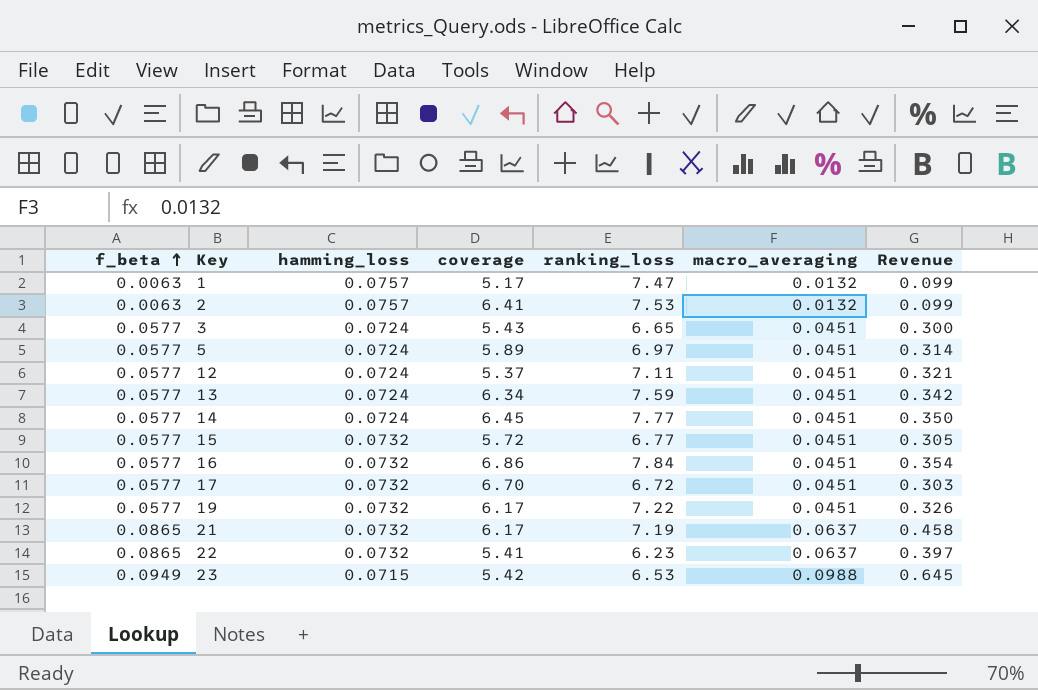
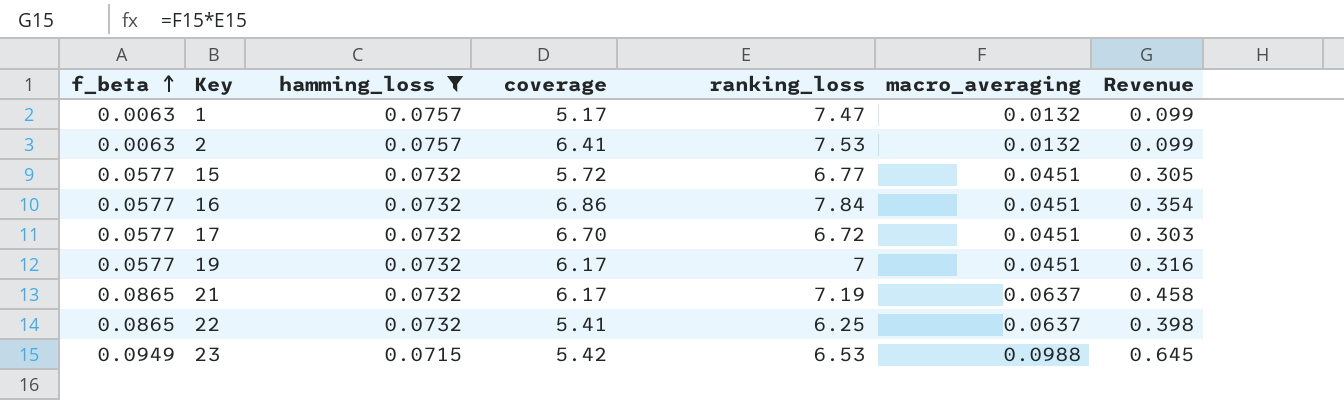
filter: none -> hamming_loss != 0.0724
19 | ranking_loss: 7.22 -> 7
19 | Revenue: 0.326 -> 0.316
22 | ranking_loss: 6.23 -> 6.25
22 | Revenue: 0.397 -> 0.398

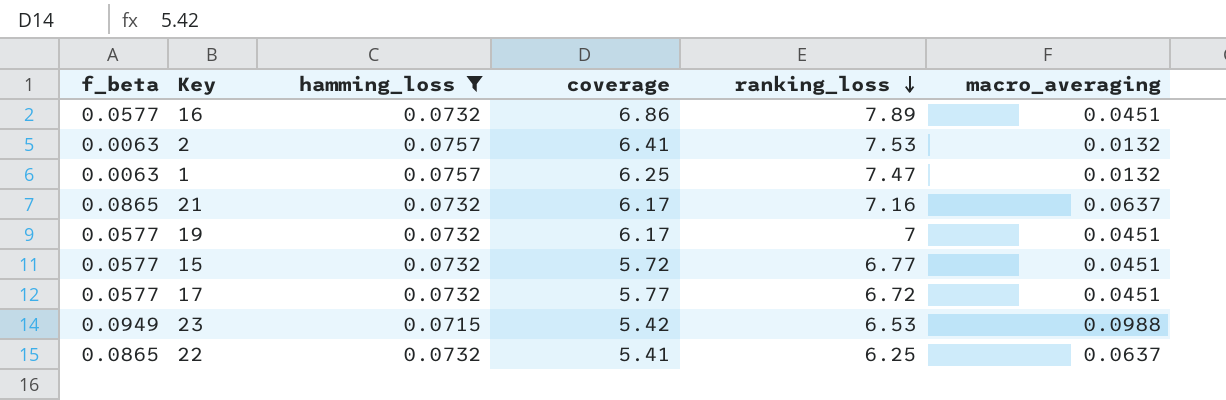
row order: f_beta ascending -> ranking_loss descending
column Revenue | formula: [ranking_loss] * [macro_averaging] -> none
16 | ranking_loss: 7.84 -> 7.89
1 | coverage: 5.17 -> 6.25
21 | ranking_loss: 7.19 -> 7.16
17 | coverage: 6.70 -> 5.77

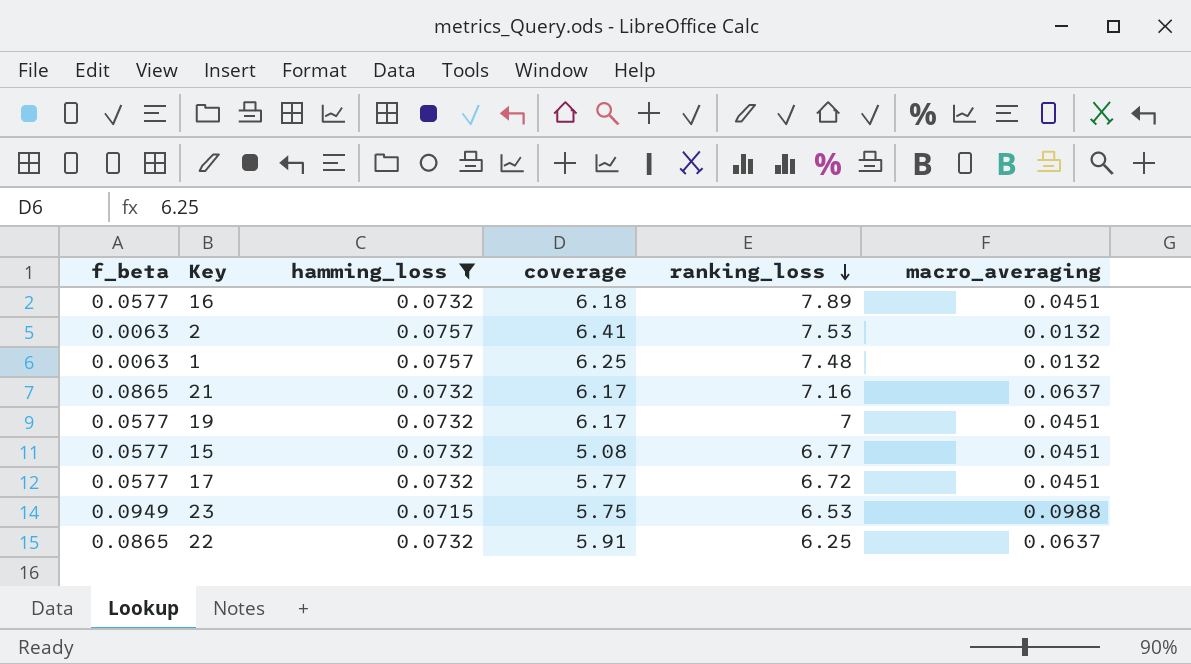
16 | coverage: 6.86 -> 6.18
1 | ranking_loss: 7.47 -> 7.48
15 | coverage: 5.72 -> 5.08
23 | coverage: 5.42 -> 5.75
22 | coverage: 5.41 -> 5.91

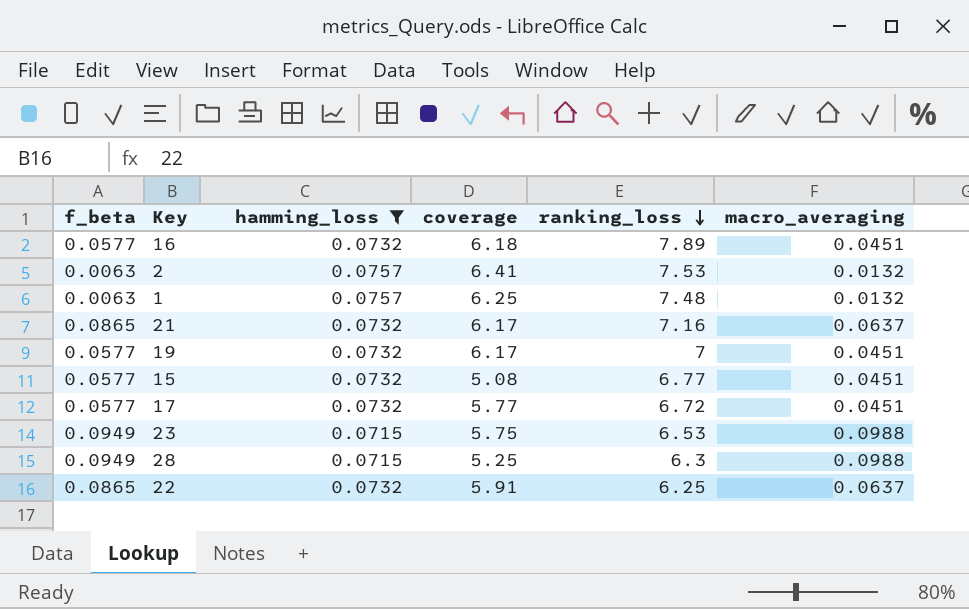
row 28: none -> 0.0949 | 0.0715 | 5.25 | 6.3 | 0.0988

